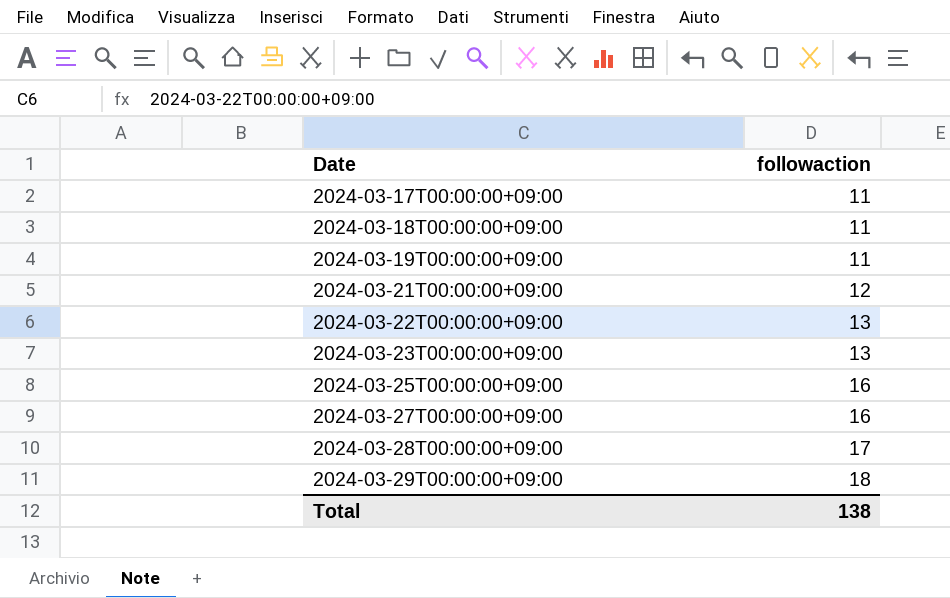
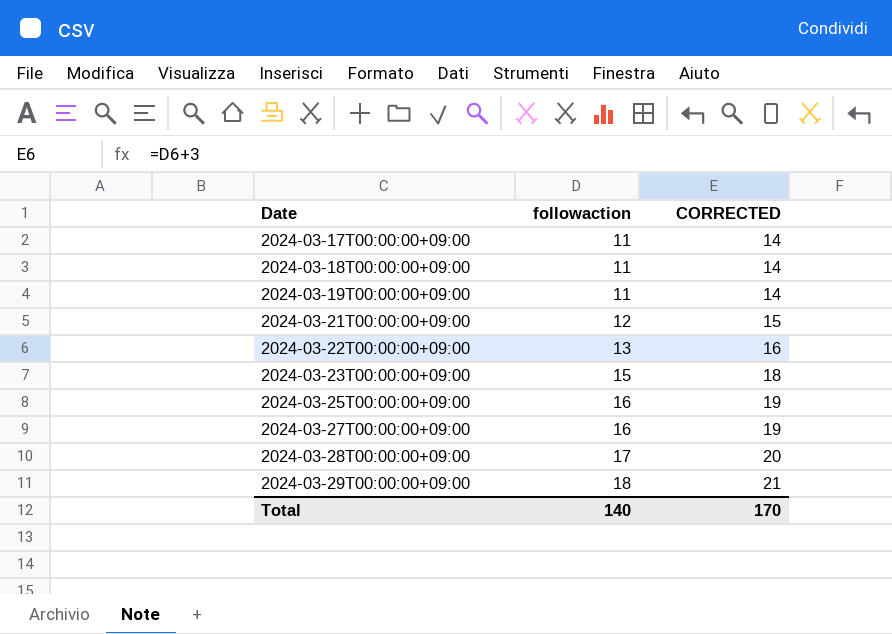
column CORRECTED | formula: none -> [followaction] + 3
2024-03-23T00:00:00+09:00 | followaction: 13 -> 15
Total | followaction: 138 -> 140

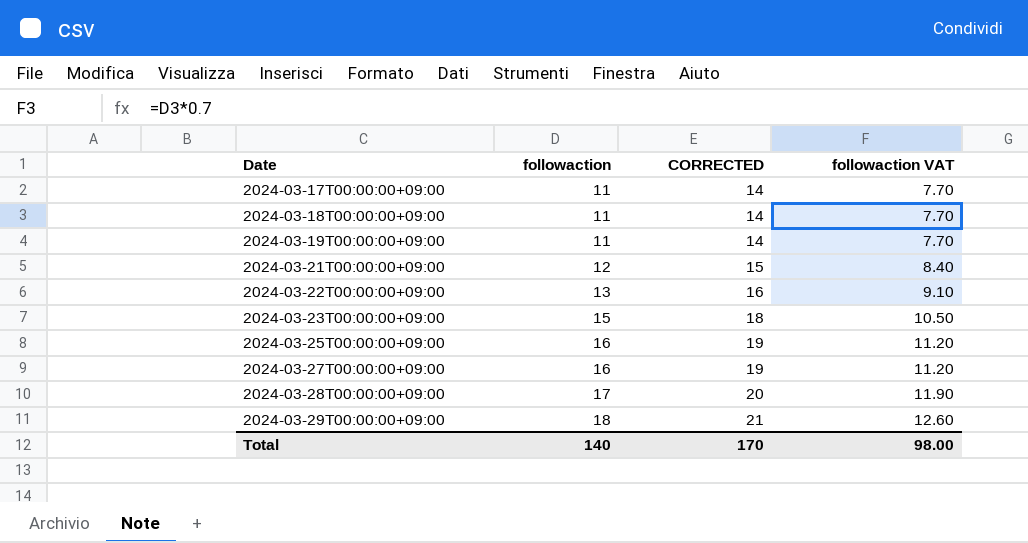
column followaction VAT | formula: none -> [followaction] * 0.7

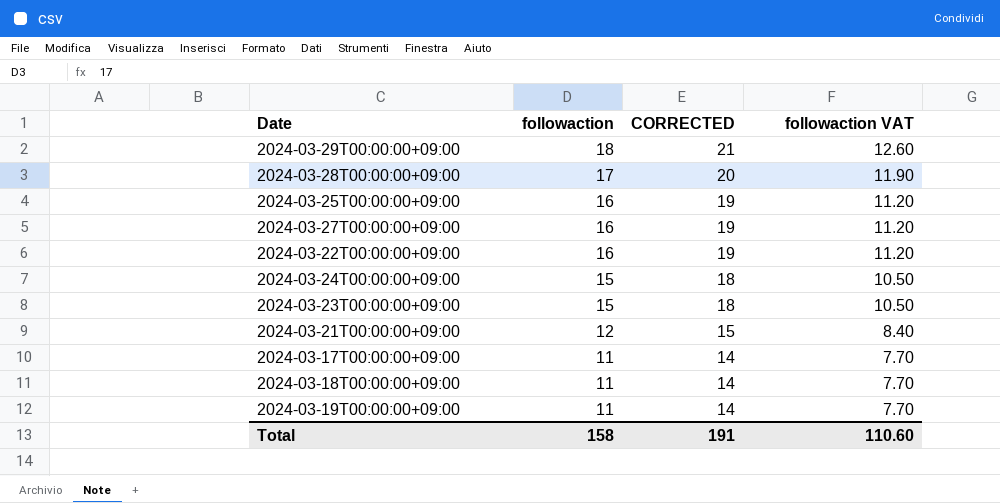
row order: Date ascending -> followaction descending
2024-03-22T00:00:00+09:00 | followaction: 13 -> 16
2024-03-22T00:00:00+09:00 | CORRECTED: 16 -> 19
2024-03-22T00:00:00+09:00 | followaction VAT: 9.10 -> 11.20
row 2024-03-24T00:00:00+09:00: none -> 15 | 18 | 10.50
Total | followaction: 140 -> 158
Total | CORRECTED: 170 -> 191
Total | followaction VAT: 98.00 -> 110.60

